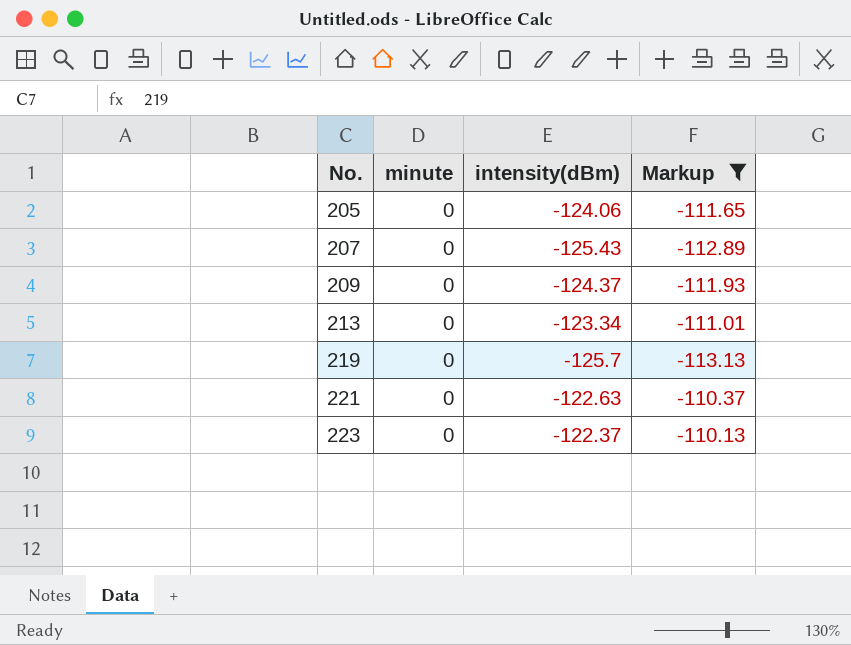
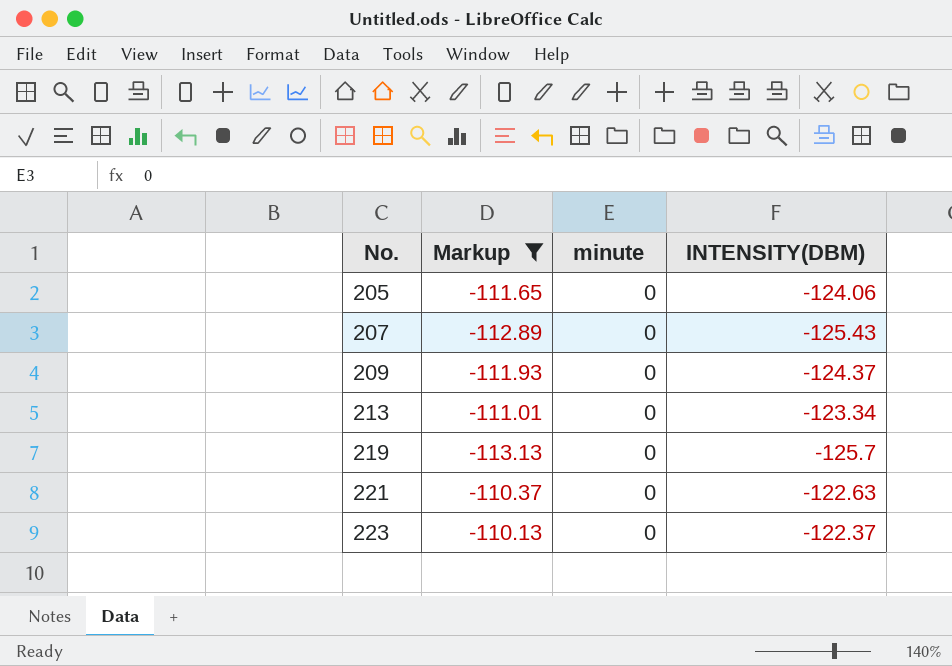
column Markup | position: 4 -> 2
column name: intensity(dBm) -> INTENSITY(DBM)

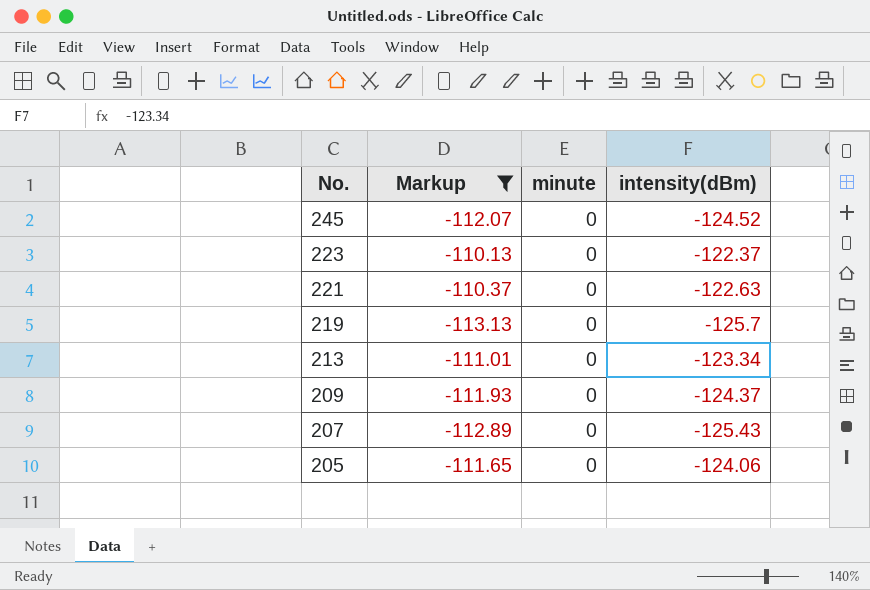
row order: No. ascending -> No. descending
column name: INTENSITY(DBM) -> intensity(dBm)
row 245: none -> -112.07 | 0 | -124.52

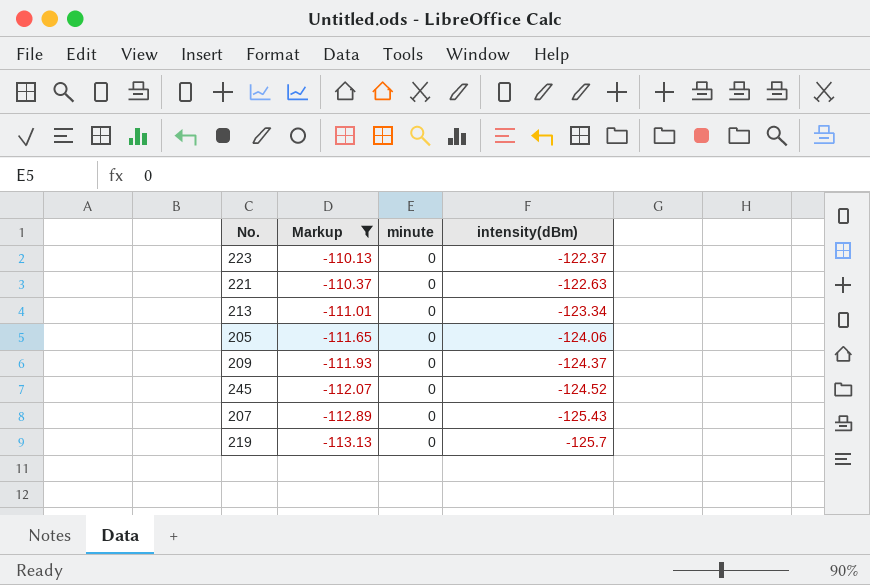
row order: No. descending -> Markup descending

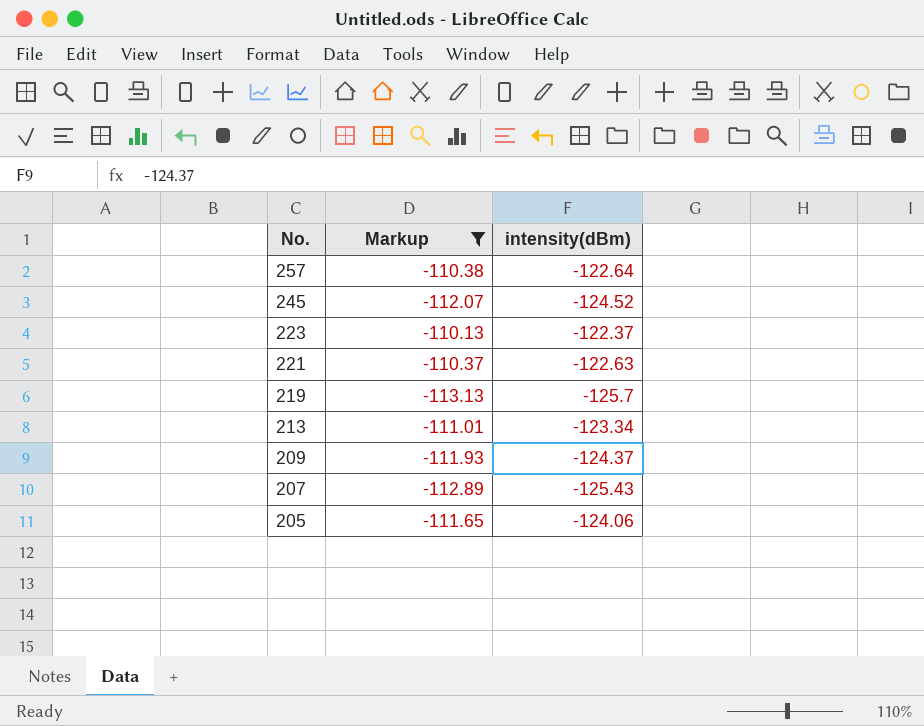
row order: Markup descending -> No. descending
column minute | position: 3 -> none
row 257: none -> -110.38 | -122.64

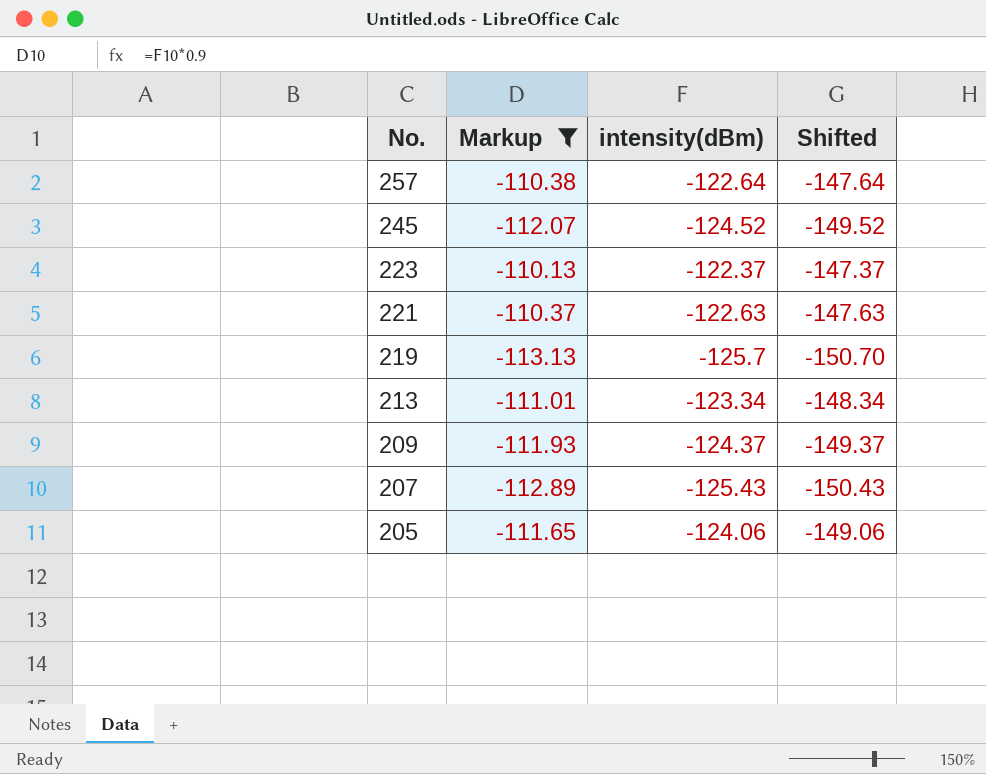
column Shifted | formula: none -> [intensity(dBm)] - 25

